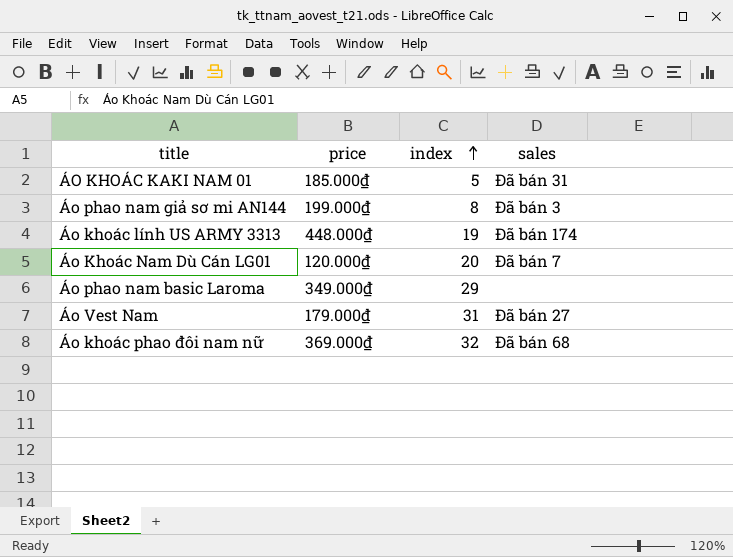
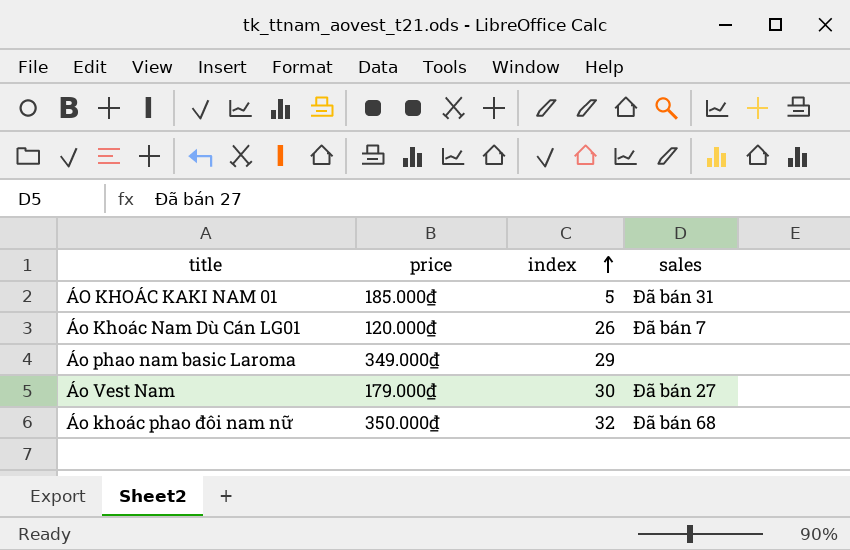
row Áo phao nam giả sơ mi AN144: 199.000₫ | 8 | Đã bán 3 -> none
row Áo khoác lính US ARMY 3313: 448.000₫ | 19 | Đã bán 174 -> none
Áo Khoác Nam Dù Cán LG01 | index: 20 -> 26
Áo Vest Nam | index: 31 -> 30
Áo khoác phao đôi nam nữ | price: 369.000₫ -> 350.000₫

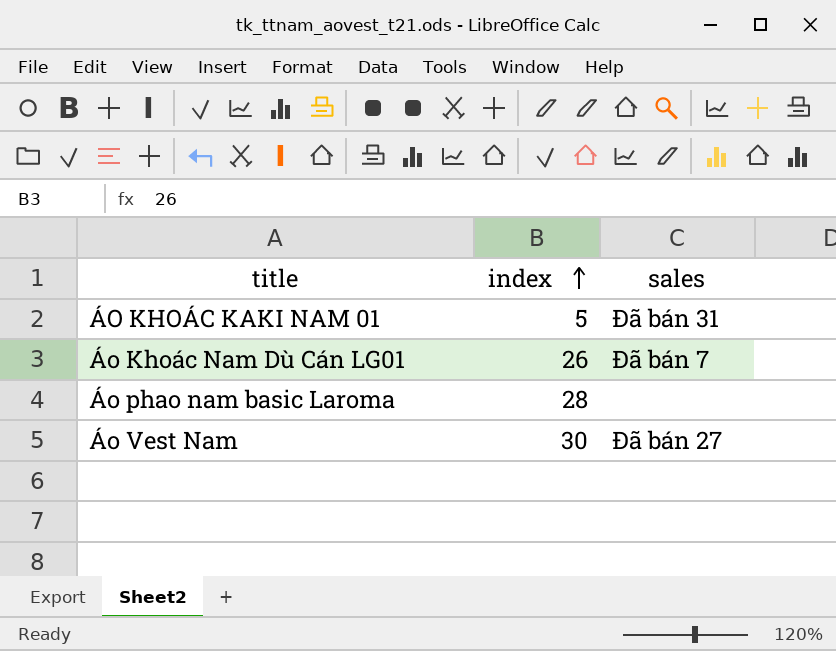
column price | position: 2 -> none
row Áo khoác phao đôi nam nữ: 350.000₫ | 32 | Đã bán 68 -> none
Áo phao nam basic Laroma | index: 29 -> 28

